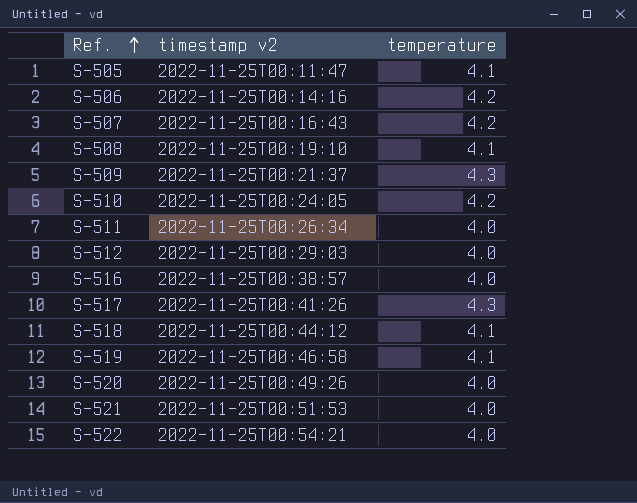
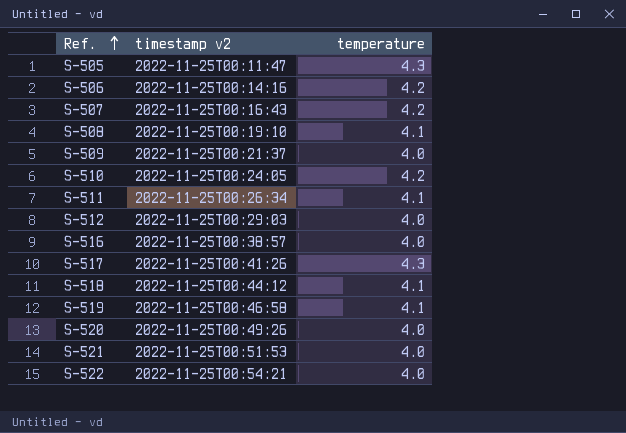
S-505 | temperature: 4.1 -> 4.3
S-509 | temperature: 4.3 -> 4.0
S-511 | temperature: 4.0 -> 4.1

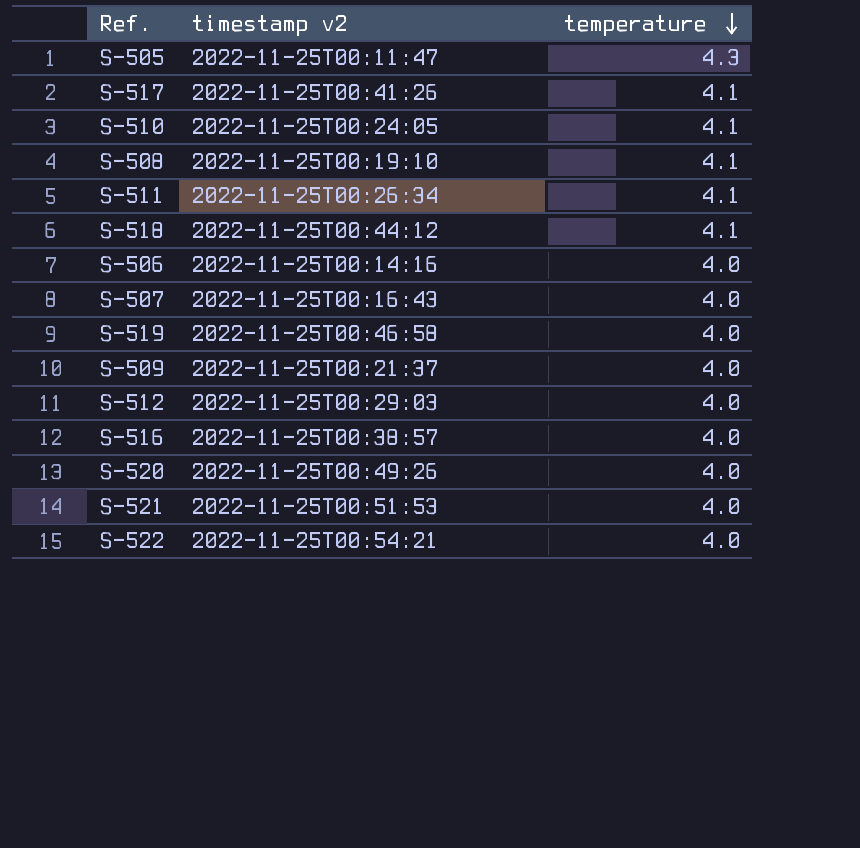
row order: Ref. ascending -> temperature descending
S-517 | temperature: 4.3 -> 4.1
S-510 | temperature: 4.2 -> 4.1
S-506 | temperature: 4.2 -> 4.0
S-507 | temperature: 4.2 -> 4.0
S-519 | temperature: 4.1 -> 4.0

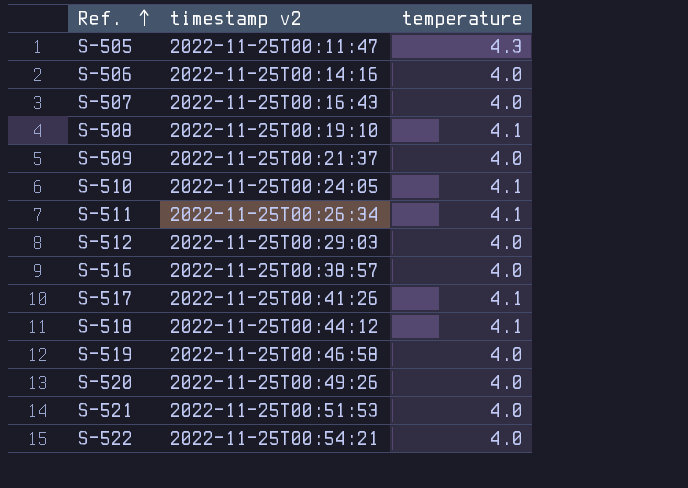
row order: temperature descending -> Ref. ascending

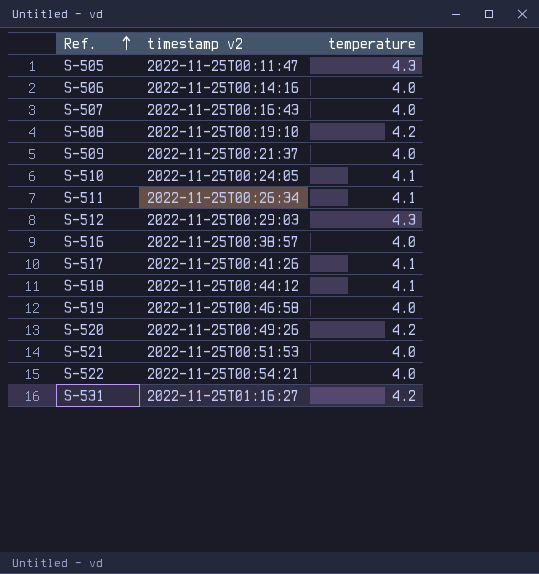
S-508 | temperature: 4.1 -> 4.2
S-512 | temperature: 4.0 -> 4.3
S-520 | temperature: 4.0 -> 4.2
row S-531: none -> 2022-11-25T01:16:27 | 4.2

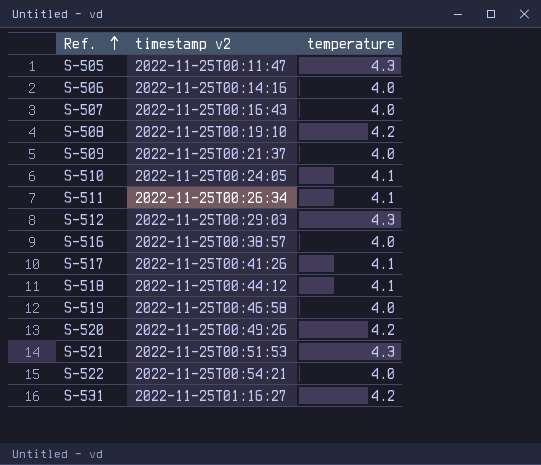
S-521 | temperature: 4.0 -> 4.3

